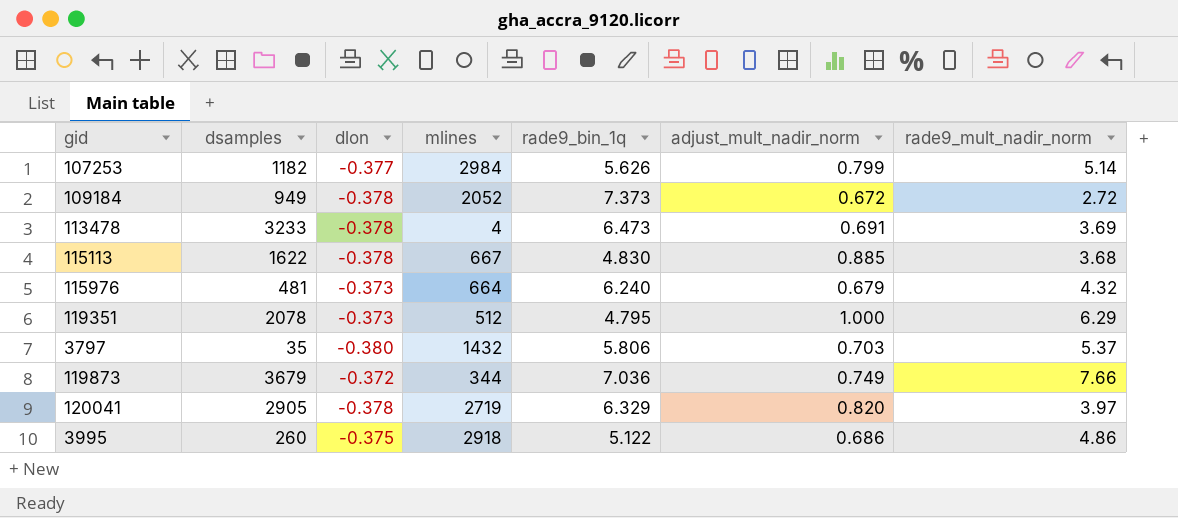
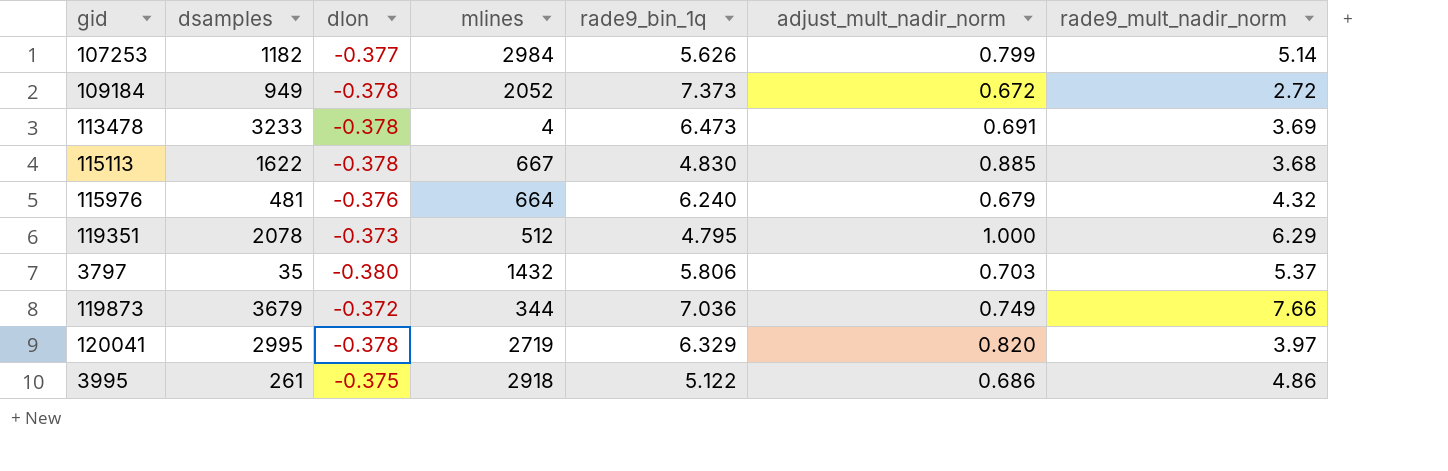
115976 | dlon: -0.373 -> -0.376
120041 | dsamples: 2905 -> 2995
3995 | dsamples: 260 -> 261

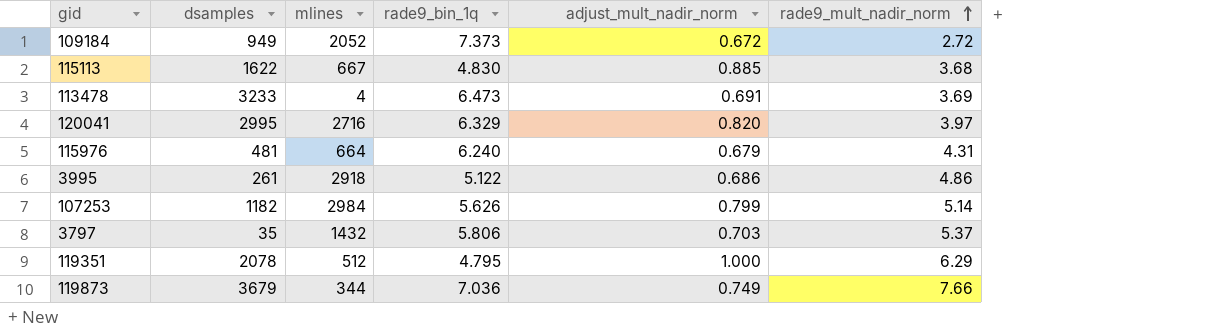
row order: none -> rade9_mult_nadir_norm ascending
column dlon | position: 3 -> none
120041 | mlines: 2719 -> 2716
115976 | rade9_mult_nadir_norm: 4.32 -> 4.31

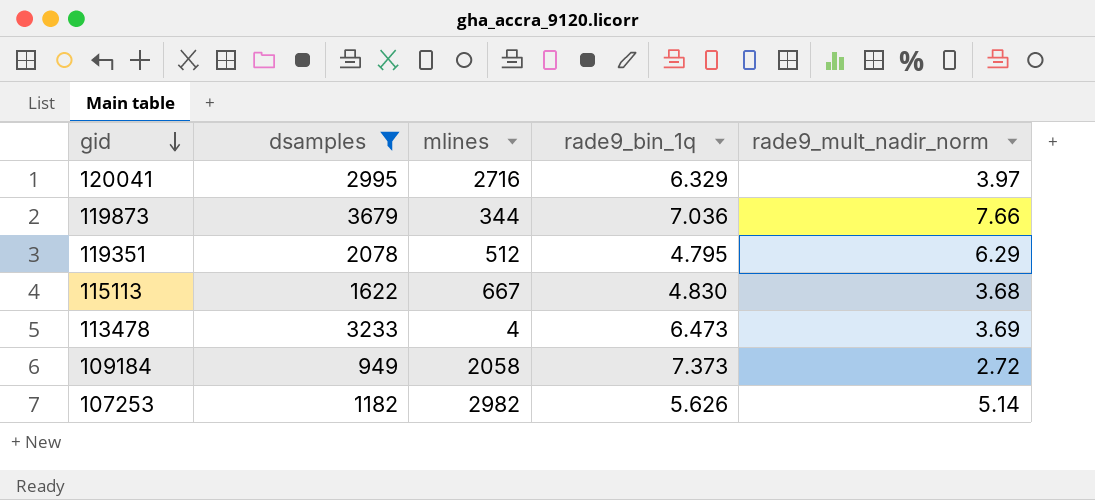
filter: none -> dsamples >= 949
row order: rade9_mult_nadir_norm ascending -> gid descending
column adjust_mult_nadir_norm | position: 5 -> none
109184 | mlines: 2052 -> 2058
107253 | mlines: 2984 -> 2982

